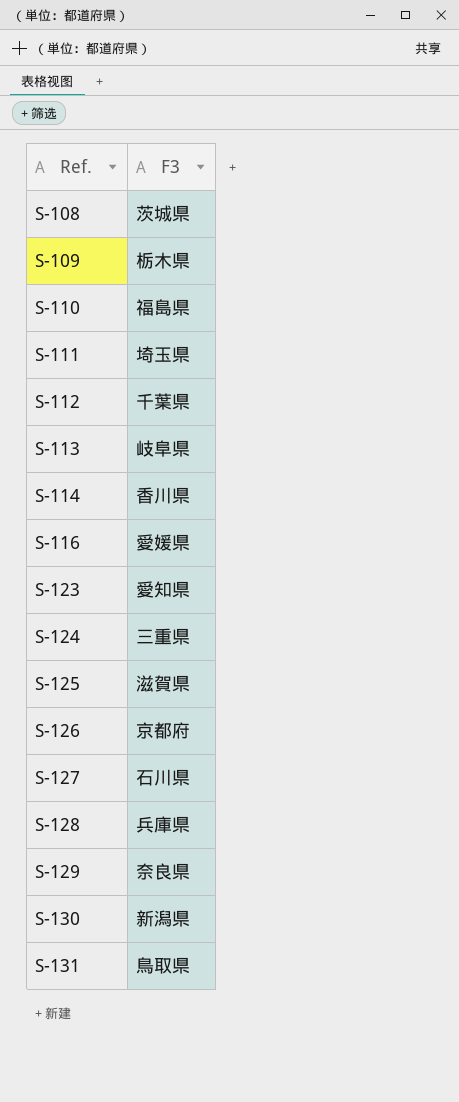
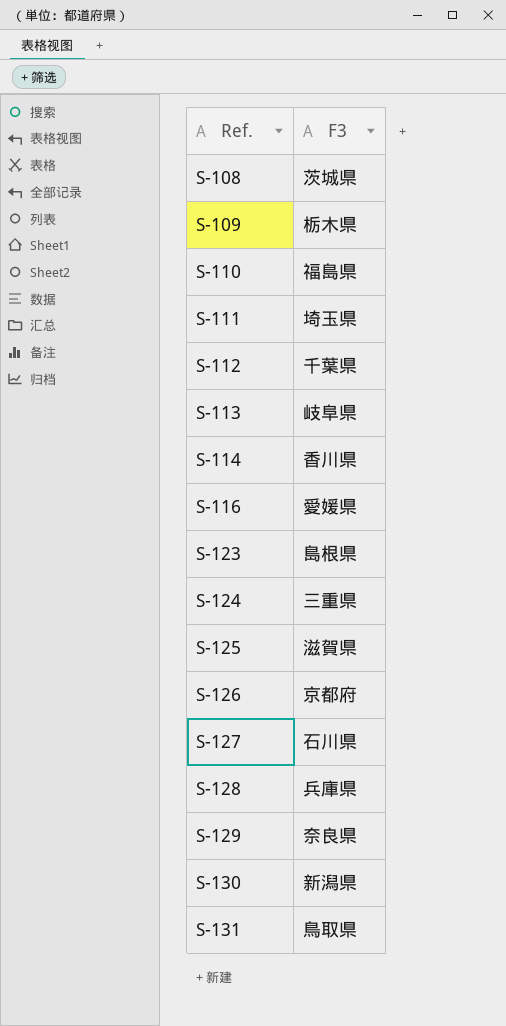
S-123 | F3: 愛知県 -> 島根県

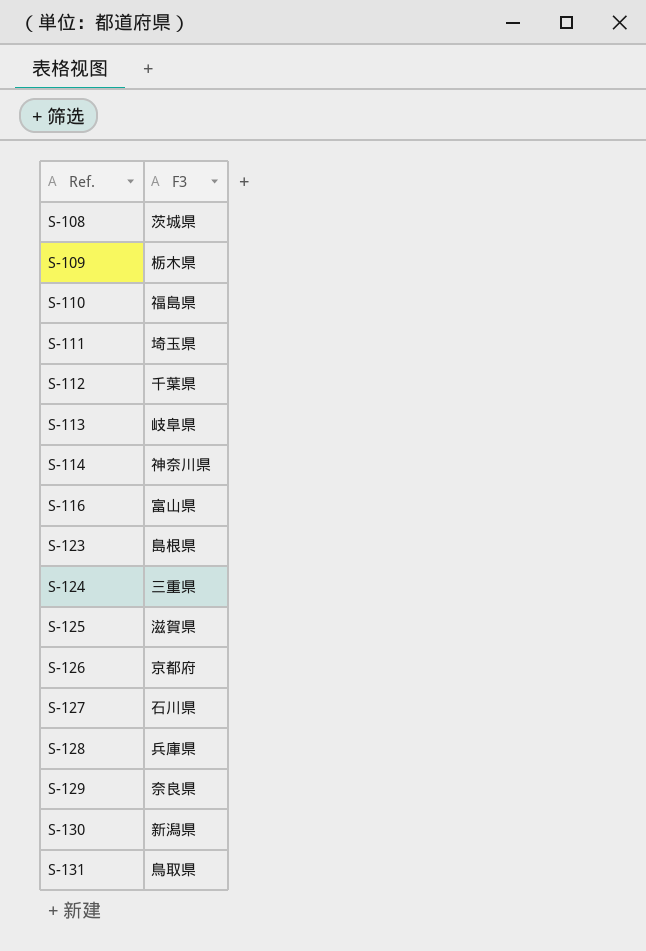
S-114 | F3: 香川県 -> 神奈川県
S-116 | F3: 愛媛県 -> 富山県

